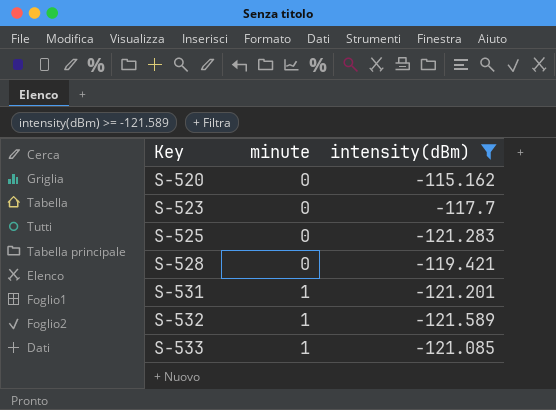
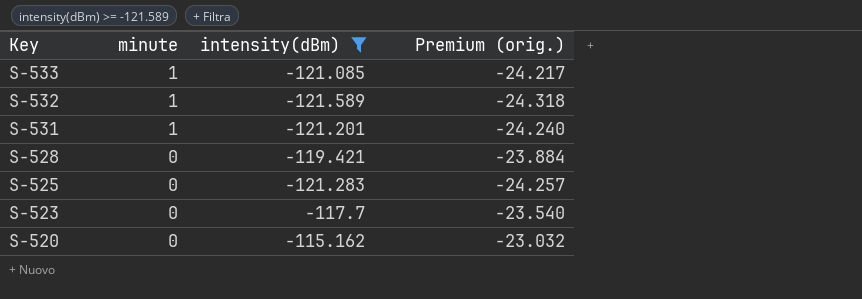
row order: Key ascending -> Key descending
column Premium (orig.) | formula: none -> [intensity(dBm)] * 0.2

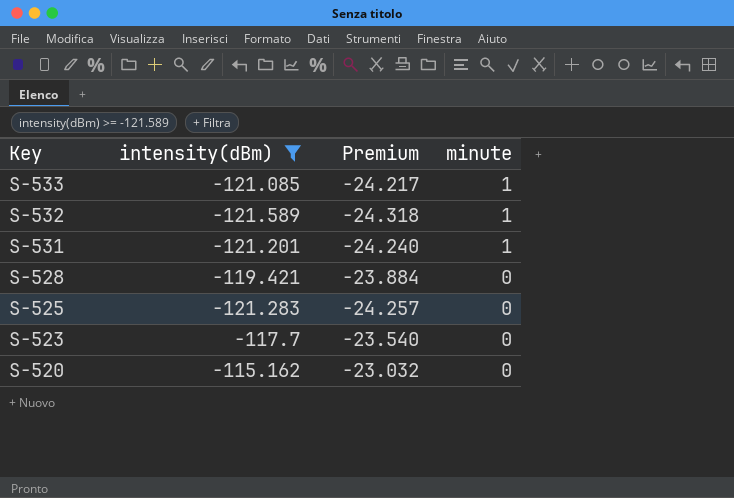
column name: Premium (orig.) -> Premium
column minute | position: 2 -> 4

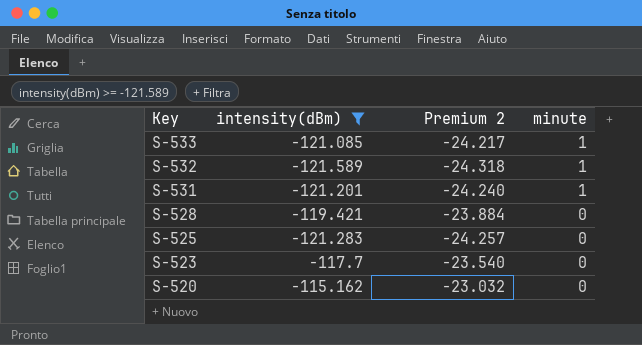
column name: Premium -> Premium 2

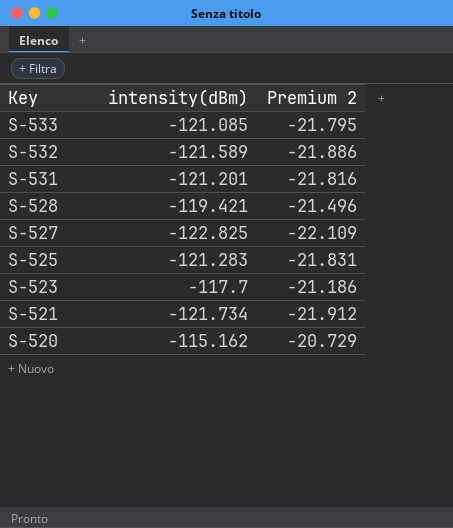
filter: intensity(dBm) >= -121.589 -> none
column minute | position: 4 -> none
column Premium 2 | formula: [intensity(dBm)] * 0.2 -> [intensity(dBm)] * 0.18

